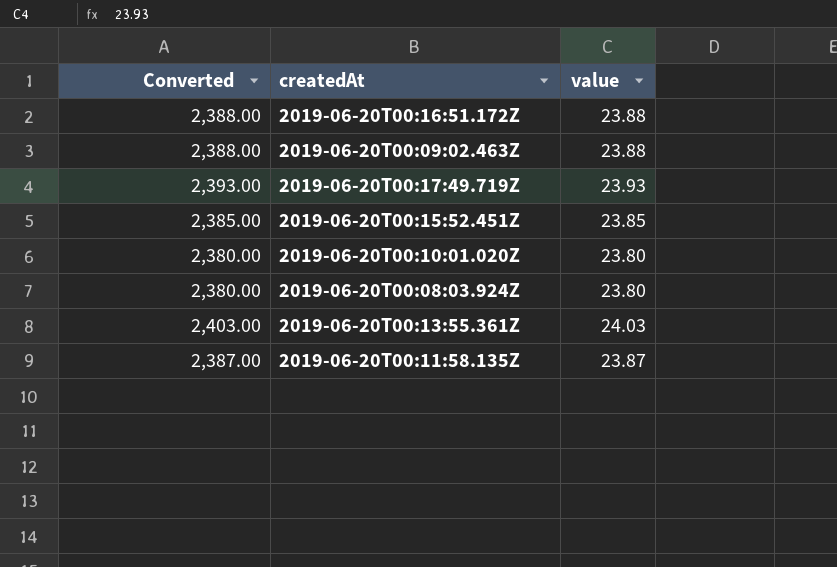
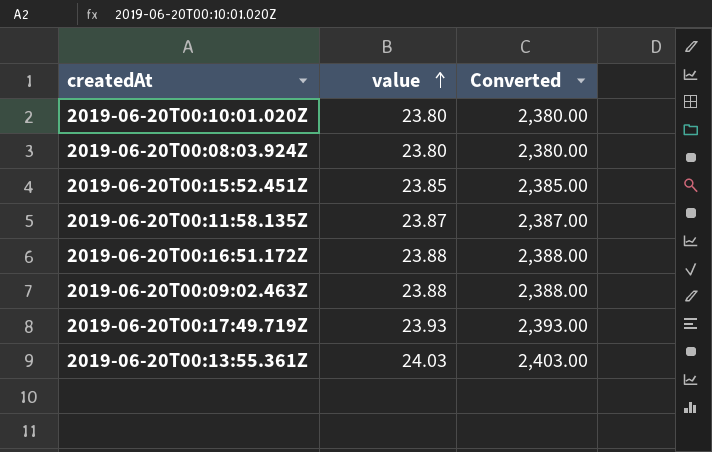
row order: none -> value ascending
column Converted | position: 1 -> 3

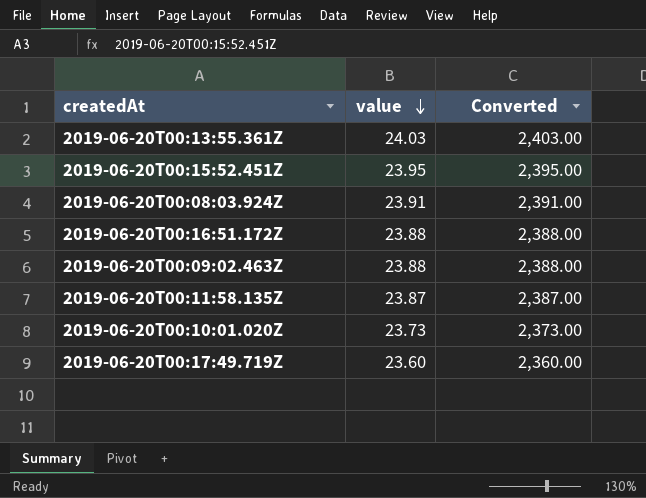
row order: value ascending -> value descending
2019-06-20T00:15:52.451Z | value: 23.85 -> 23.95
2019-06-20T00:15:52.451Z | Converted: 2,385.00 -> 2,395.00
2019-06-20T00:08:03.924Z | value: 23.80 -> 23.91
2019-06-20T00:08:03.924Z | Converted: 2,380.00 -> 2,391.00
2019-06-20T00:10:01.020Z | value: 23.80 -> 23.73
2019-06-20T00:10:01.020Z | Converted: 2,380.00 -> 2,373.00
2019-06-20T00:17:49.719Z | value: 23.93 -> 23.60
2019-06-20T00:17:49.719Z | Converted: 2,393.00 -> 2,360.00

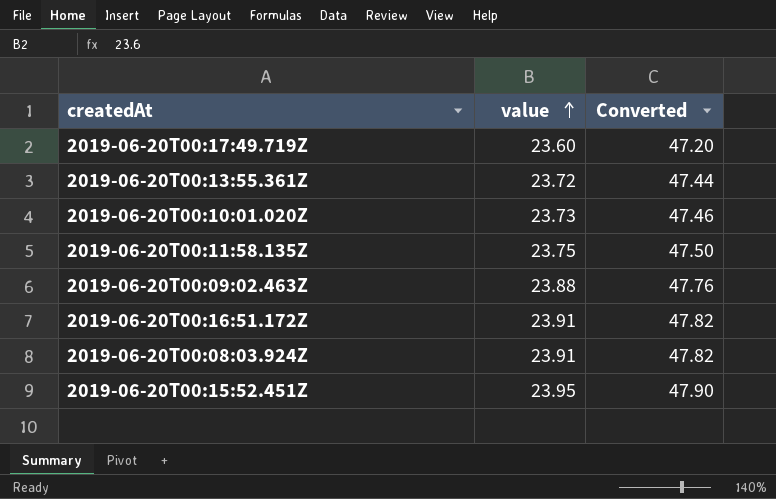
row order: value descending -> value ascending
column Converted | formula: [value] * 100 -> [value] * 2
2019-06-20T00:13:55.361Z | value: 24.03 -> 23.72
2019-06-20T00:11:58.135Z | value: 23.87 -> 23.75
2019-06-20T00:16:51.172Z | value: 23.88 -> 23.91

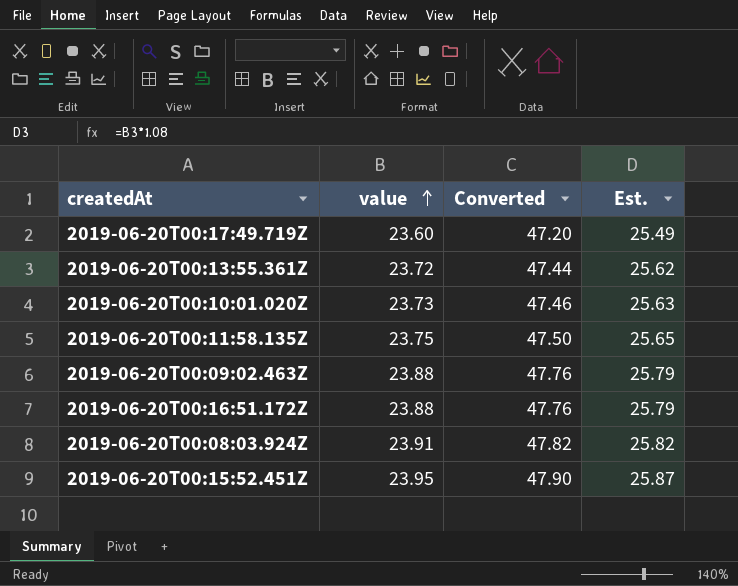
column Est. | formula: none -> [value] * 1.08
2019-06-20T00:16:51.172Z | value: 23.91 -> 23.88
2019-06-20T00:16:51.172Z | Converted: 47.82 -> 47.76

